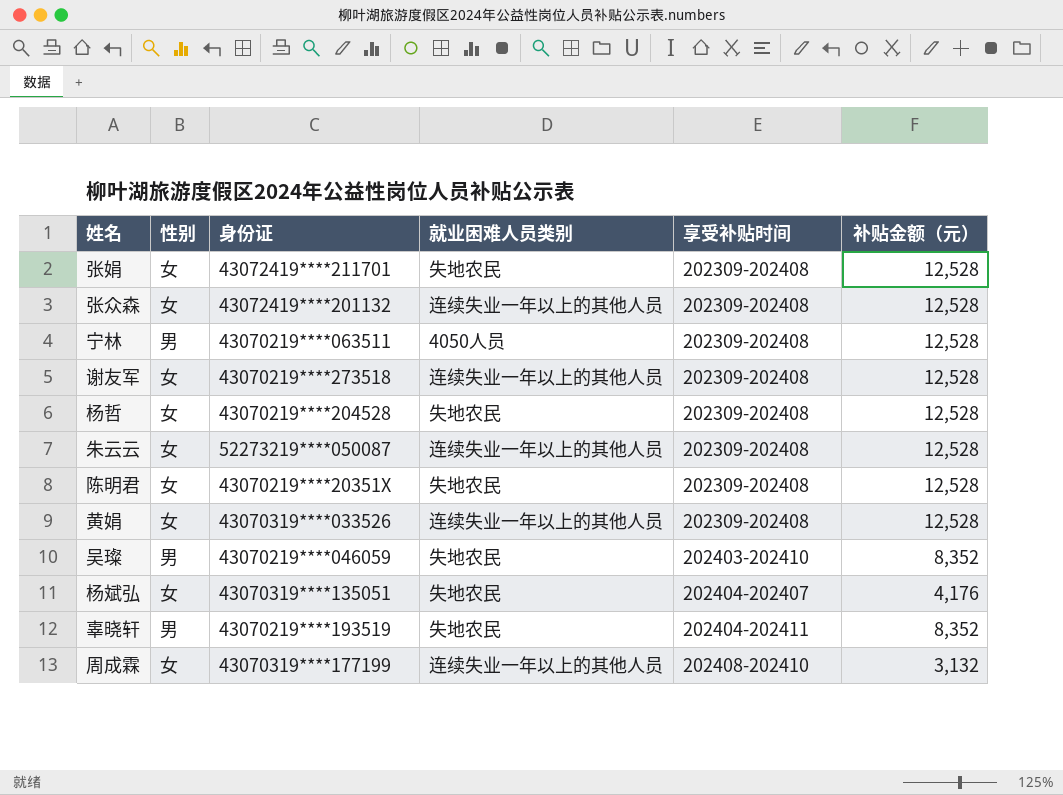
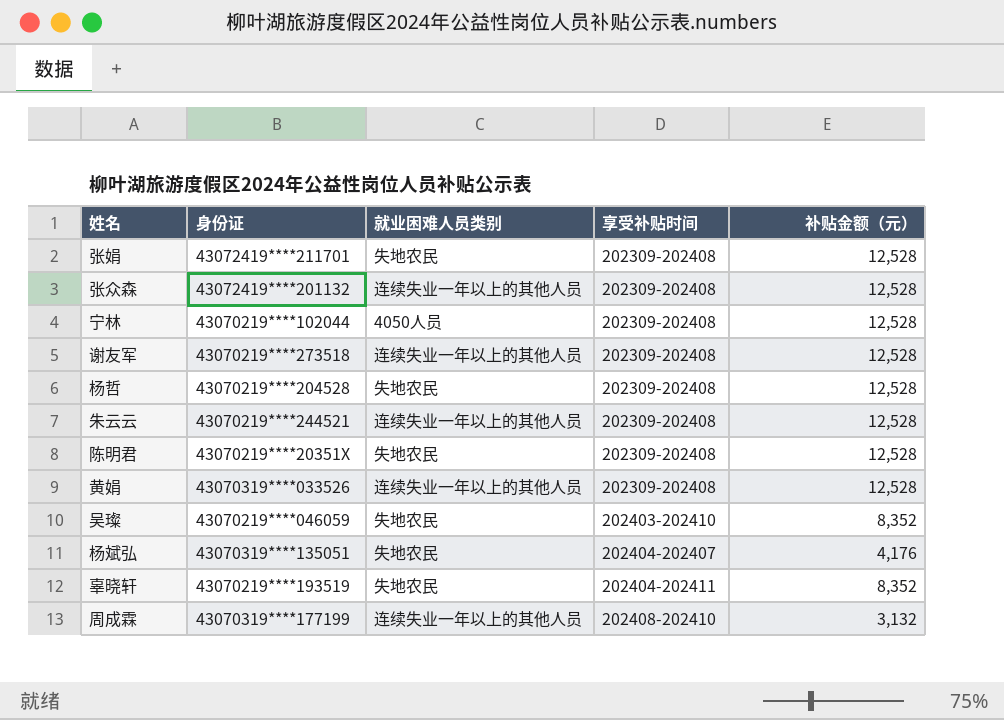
column 性别 | position: 2 -> none
宁林 | 身份证: 43070219****063511 -> 43070219****102044
朱云云 | 身份证: 52273219****050087 -> 43070219****244521

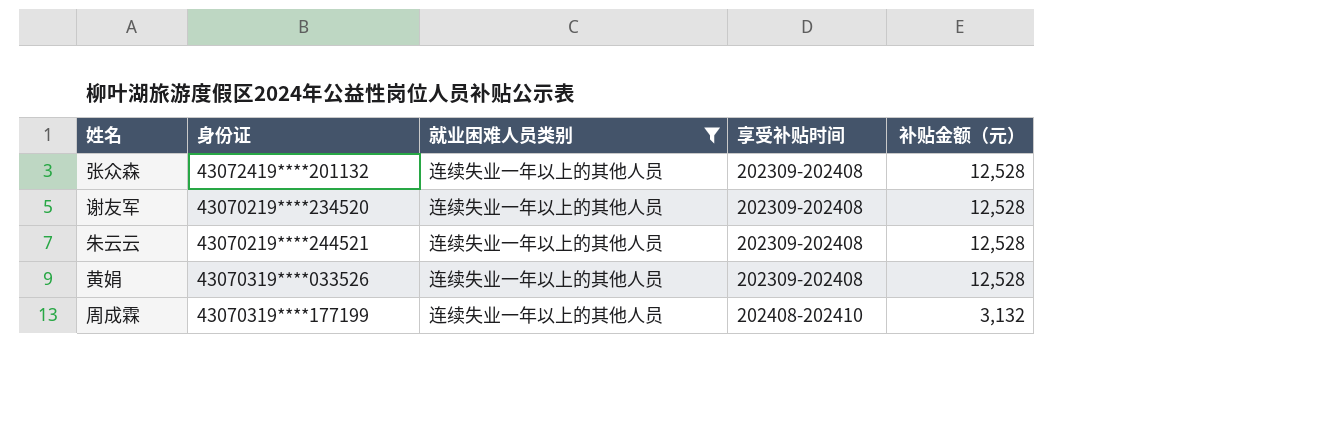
filter: none -> 就业困难人员类别 = 连续失业一年以上的其他人员
谢友军 | 身份证: 43070219****273518 -> 43070219****234520

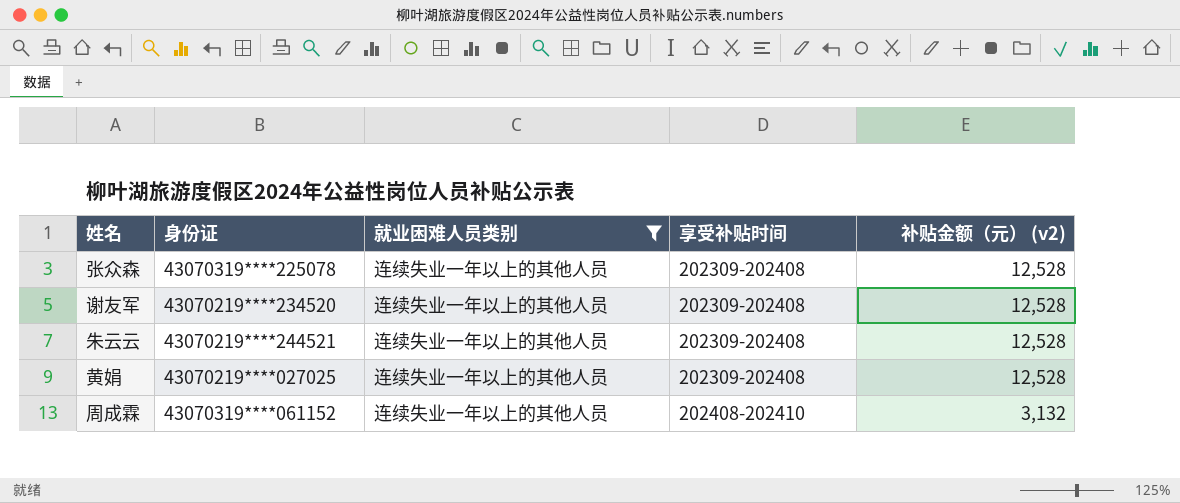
column name: 补贴金额（元） -> 补贴金额（元） (v2)
张众森 | 身份证: 43072419****201132 -> 43070319****225078
黄娟 | 身份证: 43070319****033526 -> 43070219****027025
周成霖 | 身份证: 43070319****177199 -> 43070319****061152

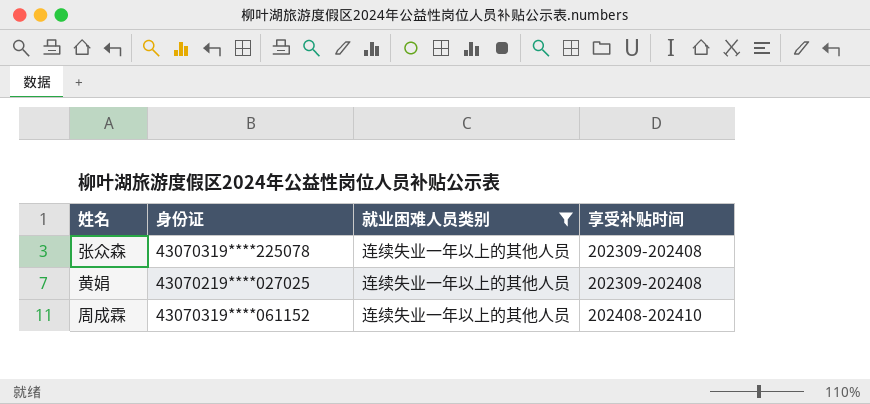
column 补贴金额（元） (v2) | position: 5 -> none
row 谢友军: 43070219****234520 | 连续失业一年以上的其他人员 | 202309-202408 | 12,528 -> none
row 朱云云: 43070219****244521 | 连续失业一年以上的其他人员 | 202309-202408 | 12,528 -> none

